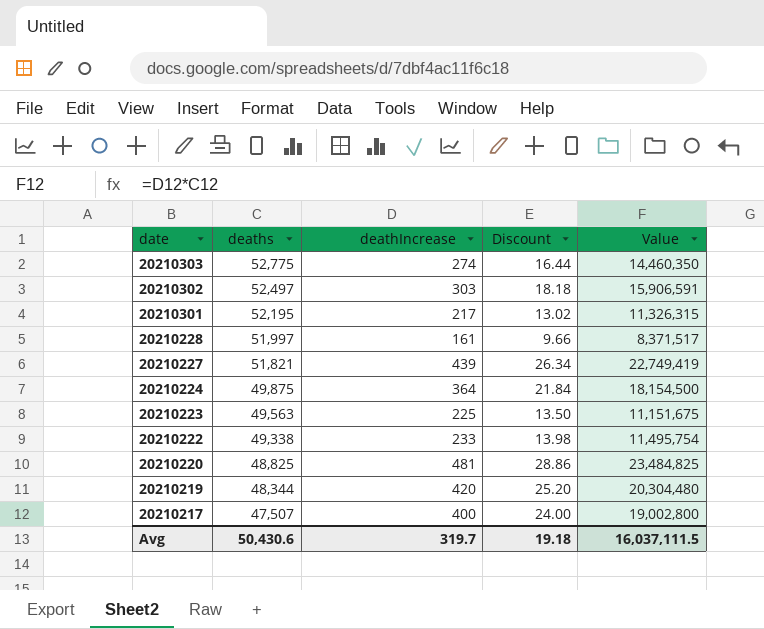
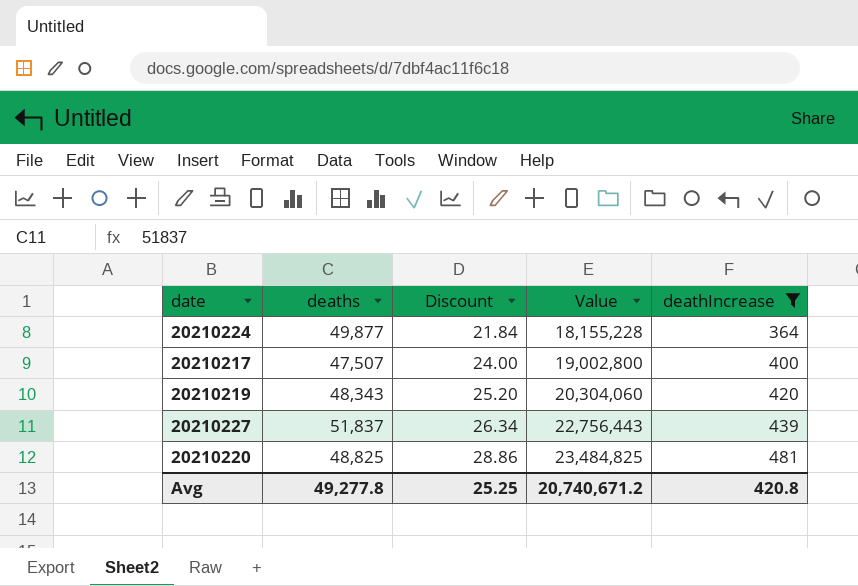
filter: none -> deathIncrease >= 364
row order: date descending -> Discount ascending
column deathIncrease | position: 3 -> 5
20210224 | deaths: 49,875 -> 49,877
20210224 | Value: 18,154,500 -> 18,155,228
20210219 | deaths: 48,344 -> 48,343
20210219 | Value: 20,304,480 -> 20,304,060
20210227 | deaths: 51,821 -> 51,837
20210227 | Value: 22,749,419 -> 22,756,443
Avg | deaths: 50,430.6 -> 49,277.8
Avg | Discount: 19.18 -> 25.25
Avg | Value: 16,037,111.5 -> 20,740,671.2
Avg | deathIncrease: 319.7 -> 420.8

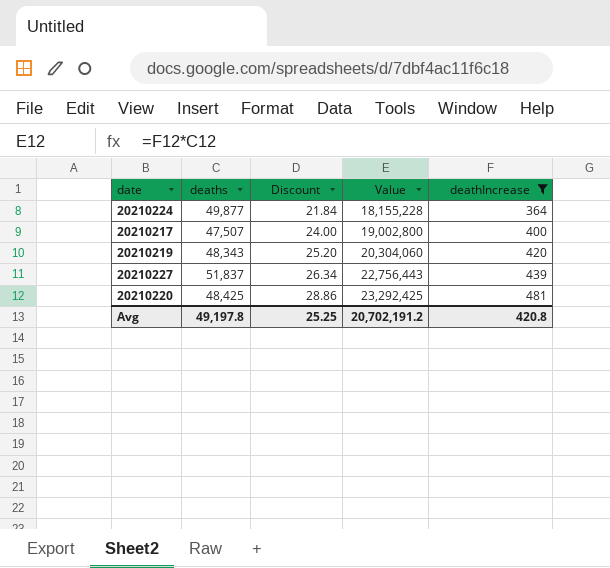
20210220 | deaths: 48,825 -> 48,425
20210220 | Value: 23,484,825 -> 23,292,425
Avg | deaths: 49,277.8 -> 49,197.8
Avg | Value: 20,740,671.2 -> 20,702,191.2

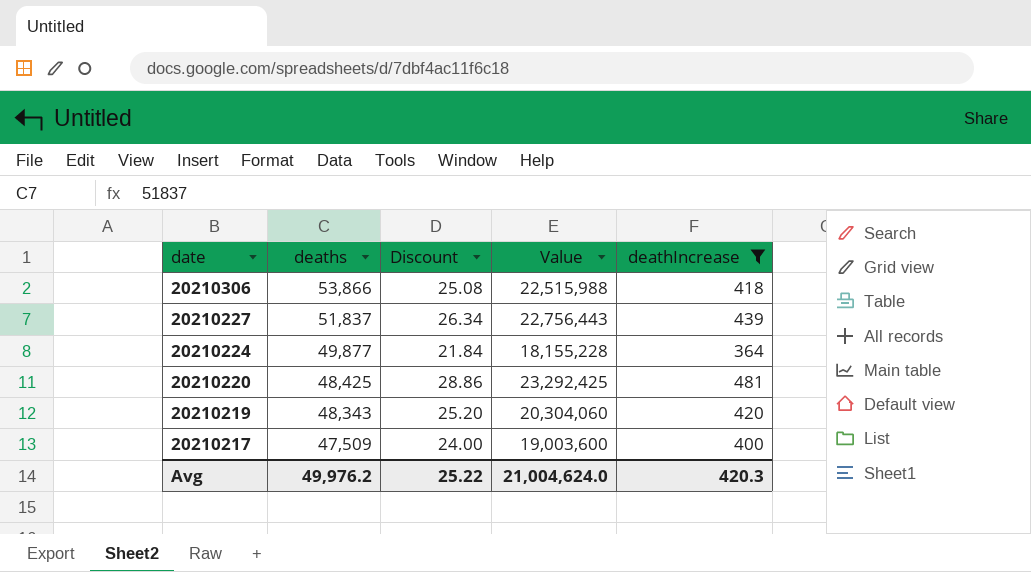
row order: Discount ascending -> date descending
row 20210306: none -> 53,866 | 25.08 | 22,515,988 | 418
20210217 | deaths: 47,507 -> 47,509
20210217 | Value: 19,002,800 -> 19,003,600
Avg | deaths: 49,197.8 -> 49,976.2
Avg | Discount: 25.25 -> 25.22
Avg | Value: 20,702,191.2 -> 21,004,624.0
Avg | deathIncrease: 420.8 -> 420.3

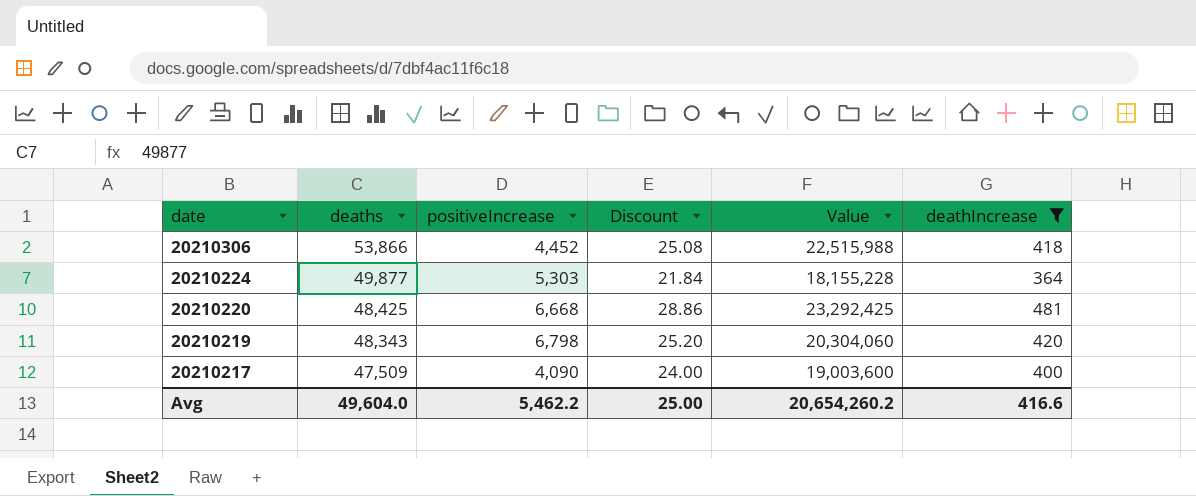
column positiveIncrease | position: none -> 3
row 20210227: 51,837 | 26.34 | 22,756,443 | 439 -> none
Avg | deaths: 49,976.2 -> 49,604.0
Avg | Discount: 25.22 -> 25.00
Avg | Value: 21,004,624.0 -> 20,654,260.2
Avg | deathIncrease: 420.3 -> 416.6

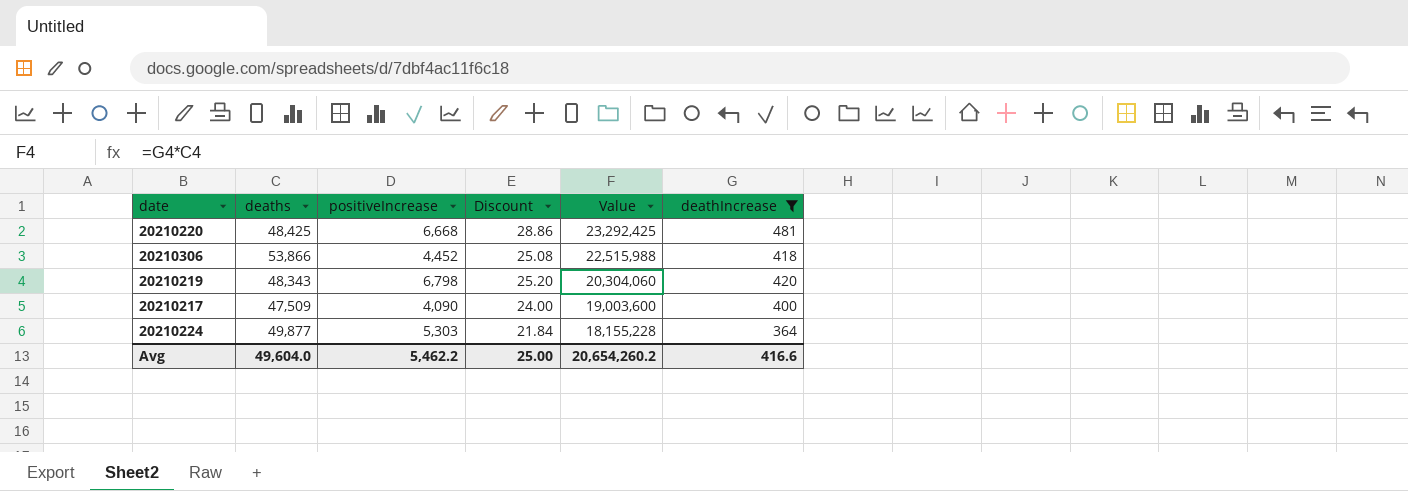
row order: date descending -> Value descending

